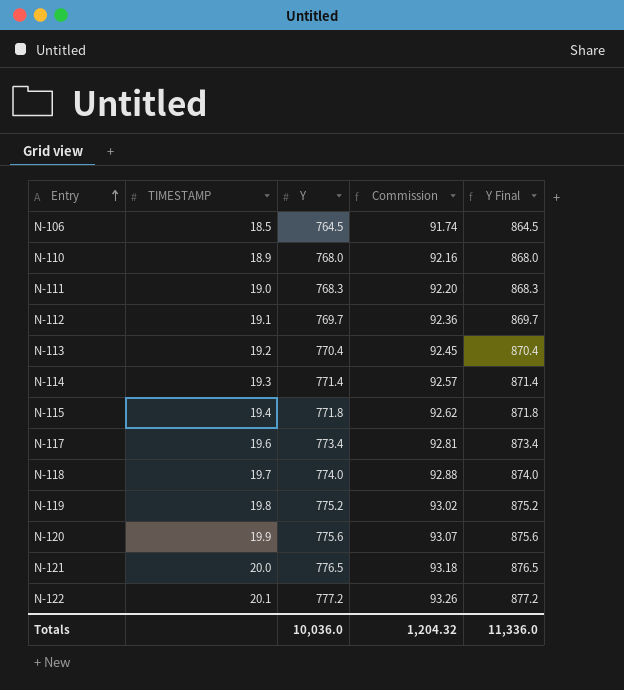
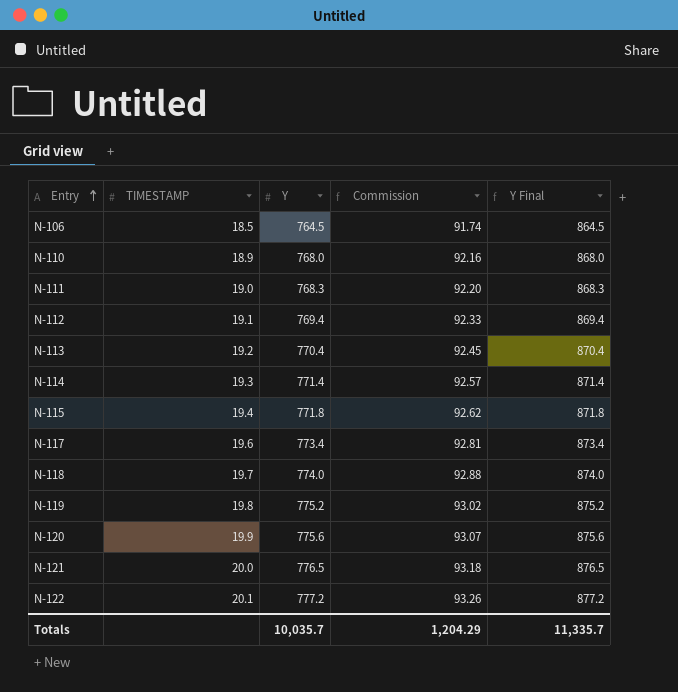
N-112 | Y: 769.7 -> 769.4
N-112 | Commission: 92.36 -> 92.33
N-112 | Y Final: 869.7 -> 869.4
Totals | Y: 10,036.0 -> 10,035.7
Totals | Commission: 1,204.32 -> 1,204.29
Totals | Y Final: 11,336.0 -> 11,335.7

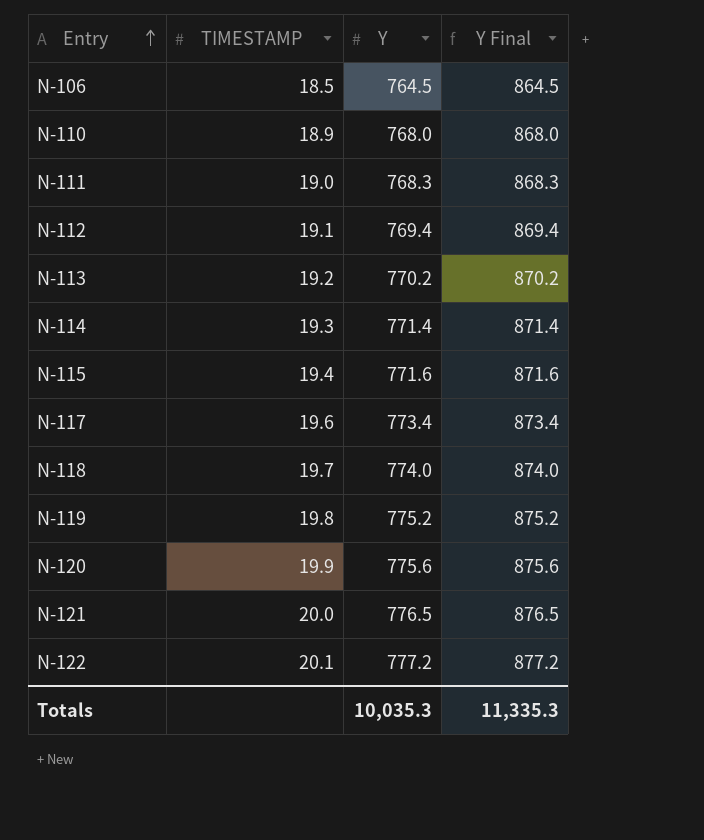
column Commission | formula: [Y] * 0.12 -> none
N-113 | Y: 770.4 -> 770.2
N-113 | Y Final: 870.4 -> 870.2
N-115 | Y: 771.8 -> 771.6
N-115 | Y Final: 871.8 -> 871.6
Totals | Y: 10,035.7 -> 10,035.3
Totals | Y Final: 11,335.7 -> 11,335.3

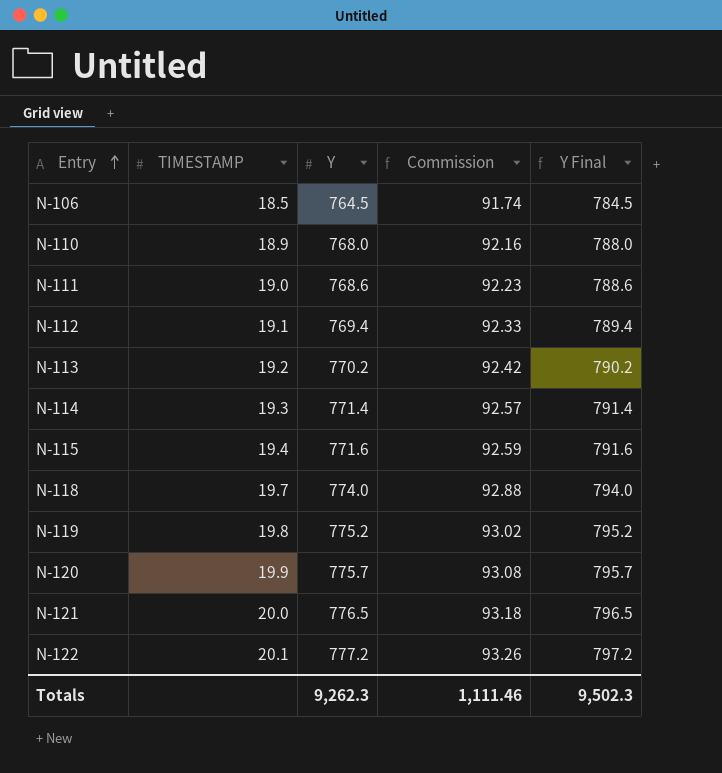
column Commission | formula: none -> [Y] * 0.12
column Y Final | formula: [Y] + 100 -> [Y] + 20
row N-117: 19.6 | 773.4 | 873.4 -> none
N-111 | Y: 768.3 -> 768.6
N-120 | Y: 775.6 -> 775.7
Totals | Y: 10,035.3 -> 9,262.3
Totals | Y Final: 11,335.3 -> 9,502.3

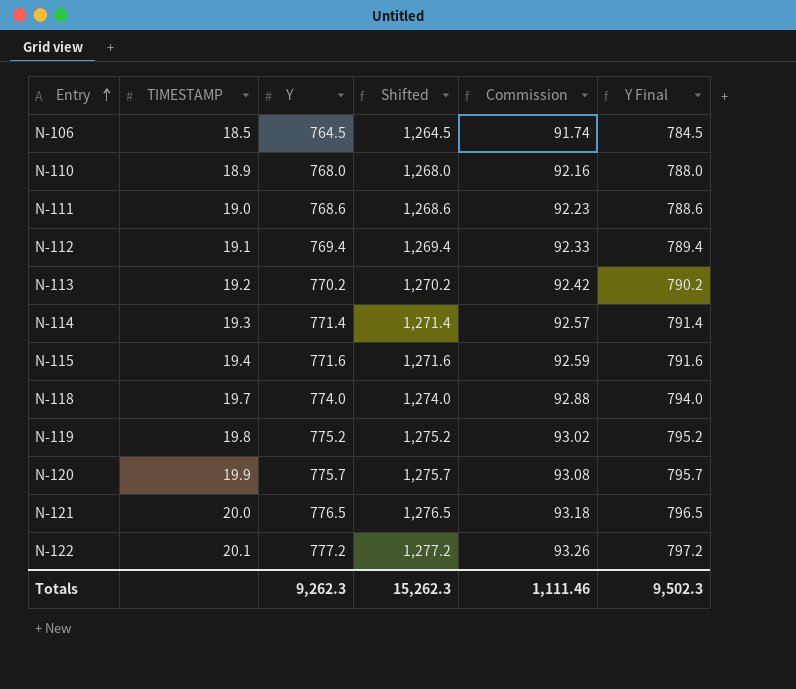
column Shifted | formula: none -> [Y] + 500

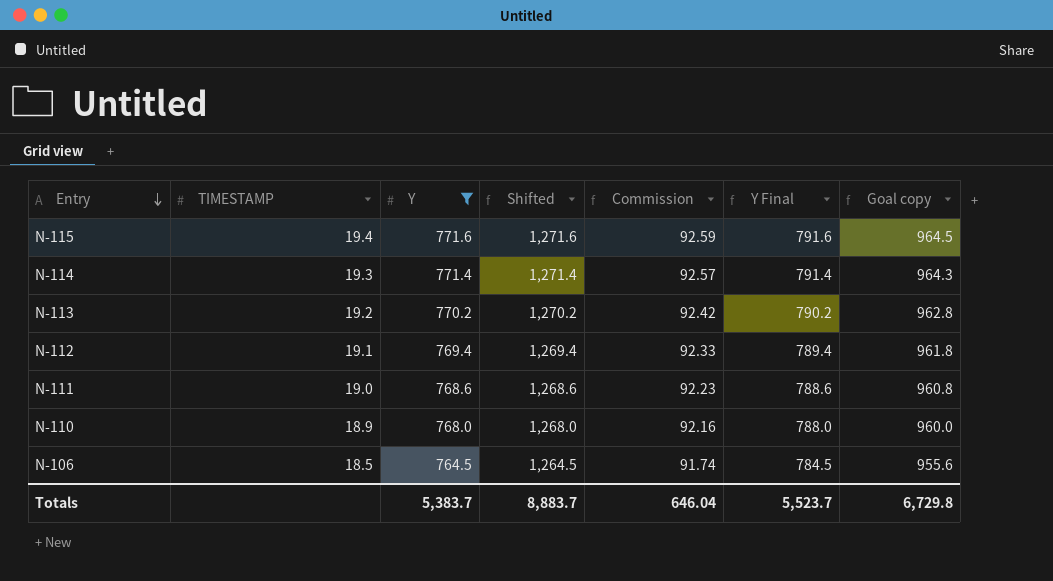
filter: none -> Y <= 771.6
row order: Entry ascending -> Entry descending
column Goal copy | formula: none -> [Y] * 1.25
Totals | Y: 9,262.3 -> 5,383.7
Totals | Shifted: 15,262.3 -> 8,883.7
Totals | Commission: 1,111.46 -> 646.04
Totals | Y Final: 9,502.3 -> 5,523.7

